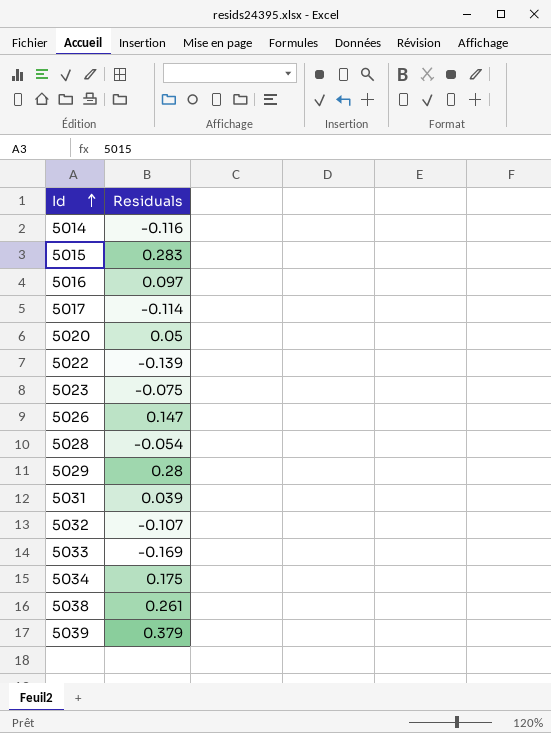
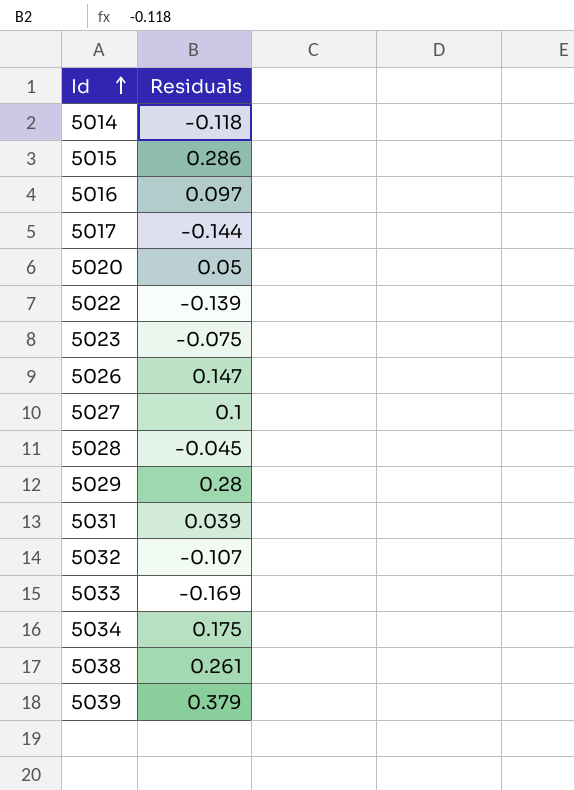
5014 | Residuals: -0.116 -> -0.118
5015 | Residuals: 0.283 -> 0.286
5017 | Residuals: -0.114 -> -0.144
row 5027: none -> 0.1
5028 | Residuals: -0.054 -> -0.045

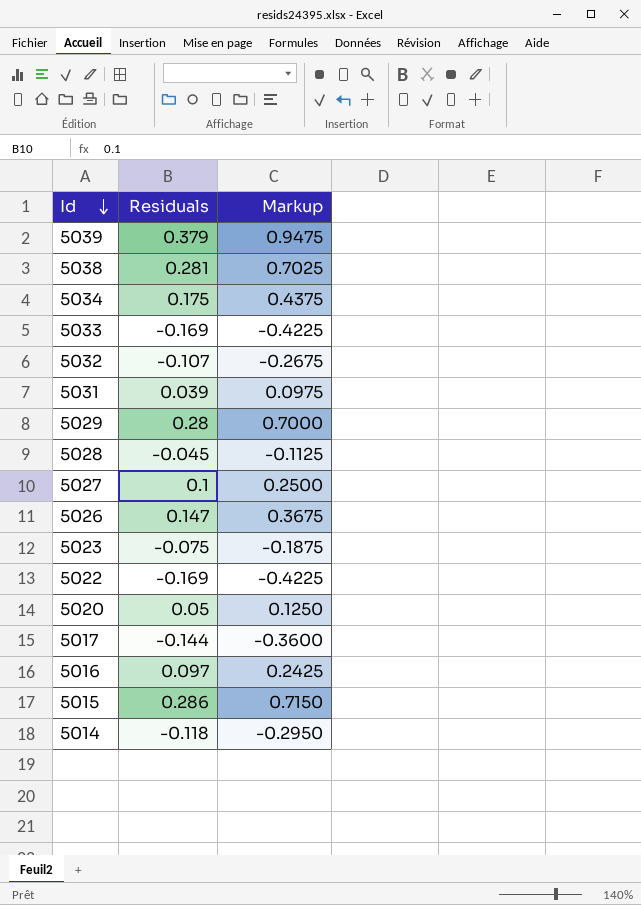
row order: Id ascending -> Id descending
column Markup | formula: none -> [Residuals] * 2.5
5038 | Residuals: 0.261 -> 0.281
5022 | Residuals: -0.139 -> -0.169

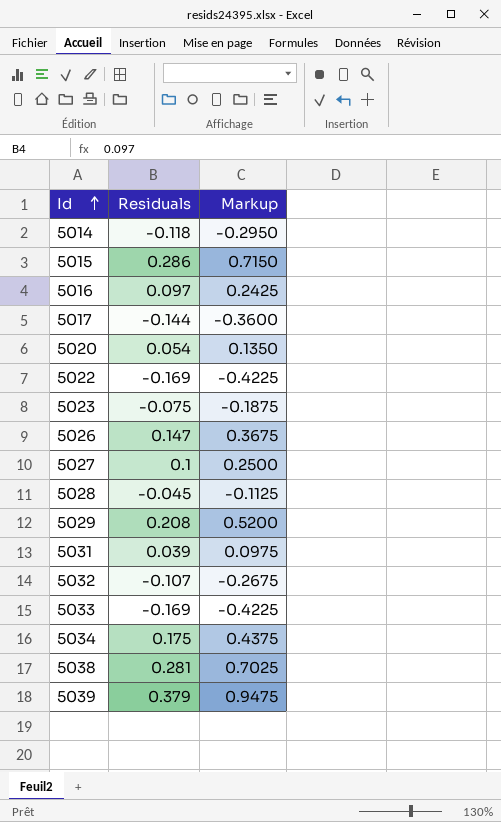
row order: Id descending -> Id ascending
5020 | Residuals: 0.05 -> 0.054
5020 | Markup: 0.1250 -> 0.1350
5029 | Residuals: 0.28 -> 0.208
5029 | Markup: 0.7000 -> 0.5200

